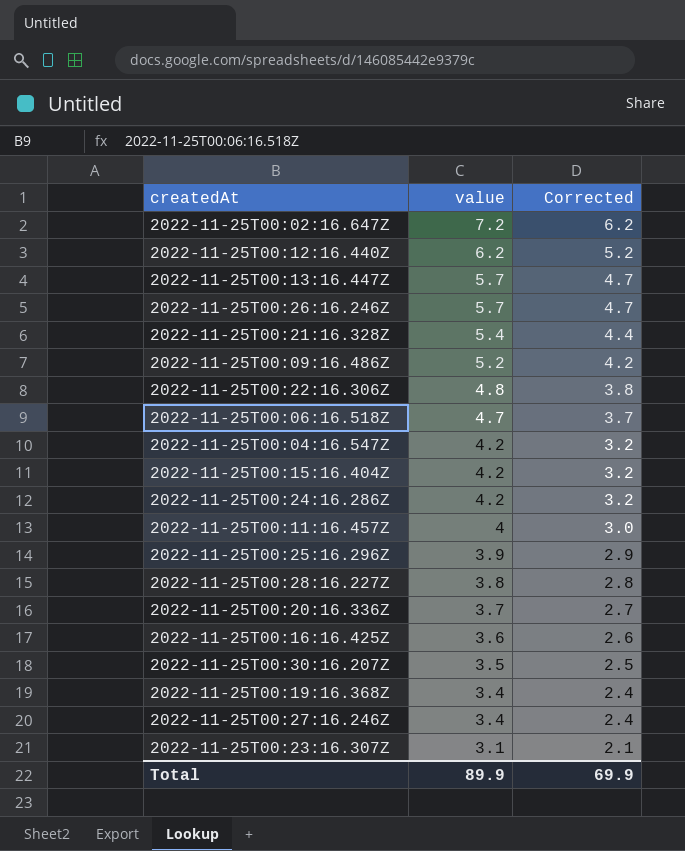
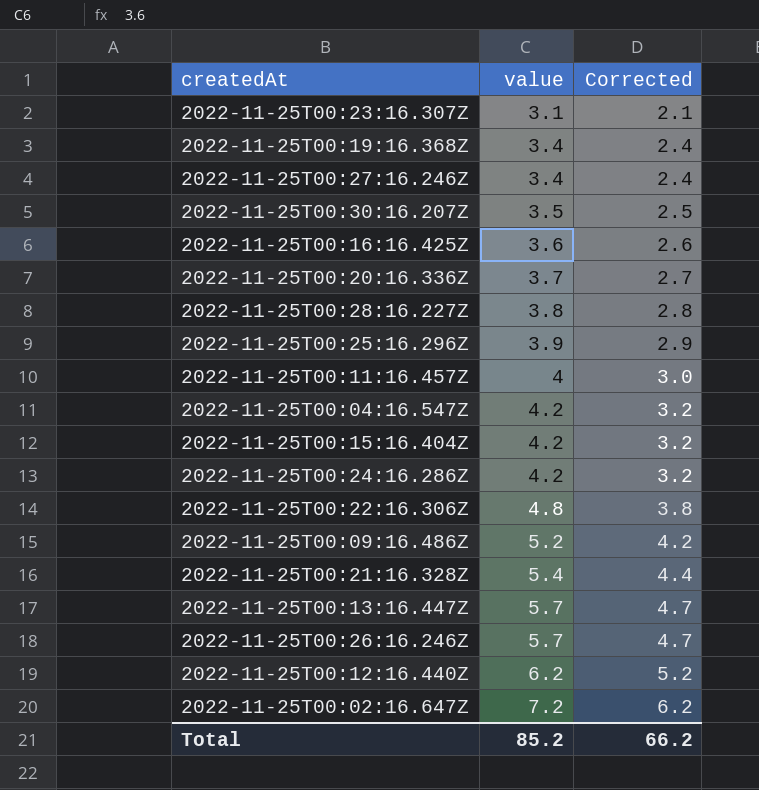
row order: value descending -> value ascending
row 2022-11-25T00:06:16.518Z: 4.7 | 3.7 -> none
Total | value: 89.9 -> 85.2
Total | Corrected: 69.9 -> 66.2

